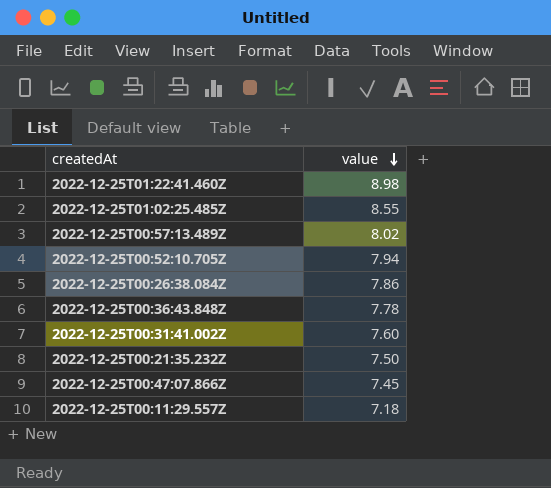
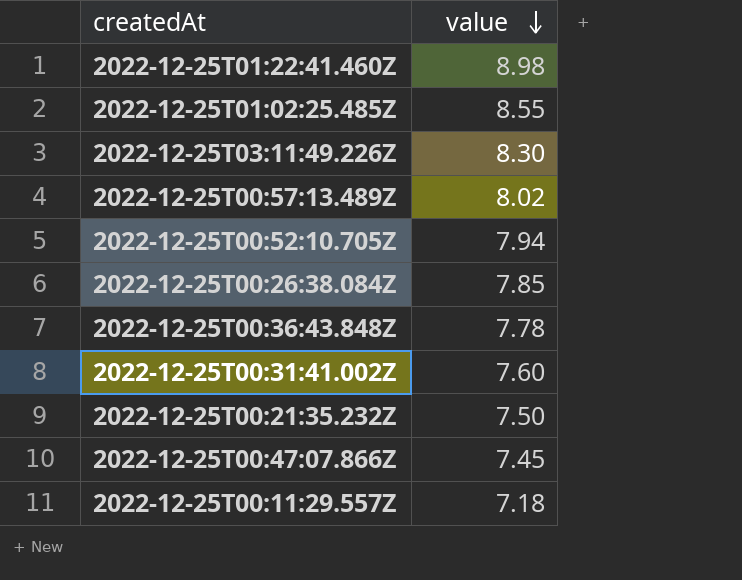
row 2022-12-25T03:11:49.226Z: none -> 8.30
2022-12-25T00:26:38.084Z | value: 7.86 -> 7.85

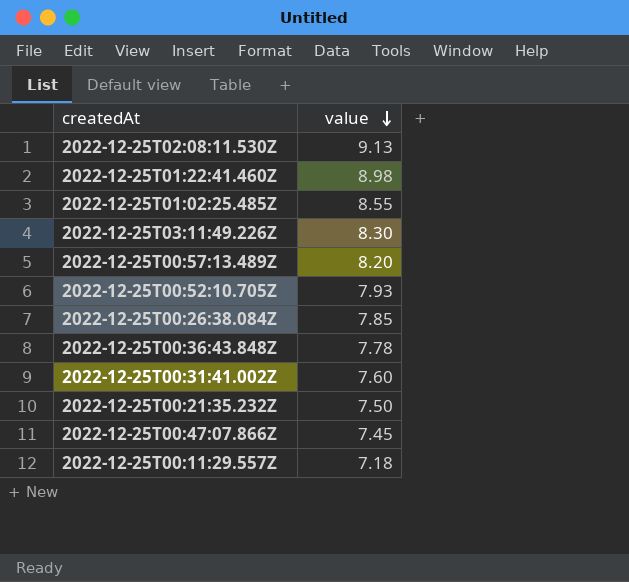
row 2022-12-25T02:08:11.530Z: none -> 9.13
2022-12-25T00:57:13.489Z | value: 8.02 -> 8.20
2022-12-25T00:52:10.705Z | value: 7.94 -> 7.93

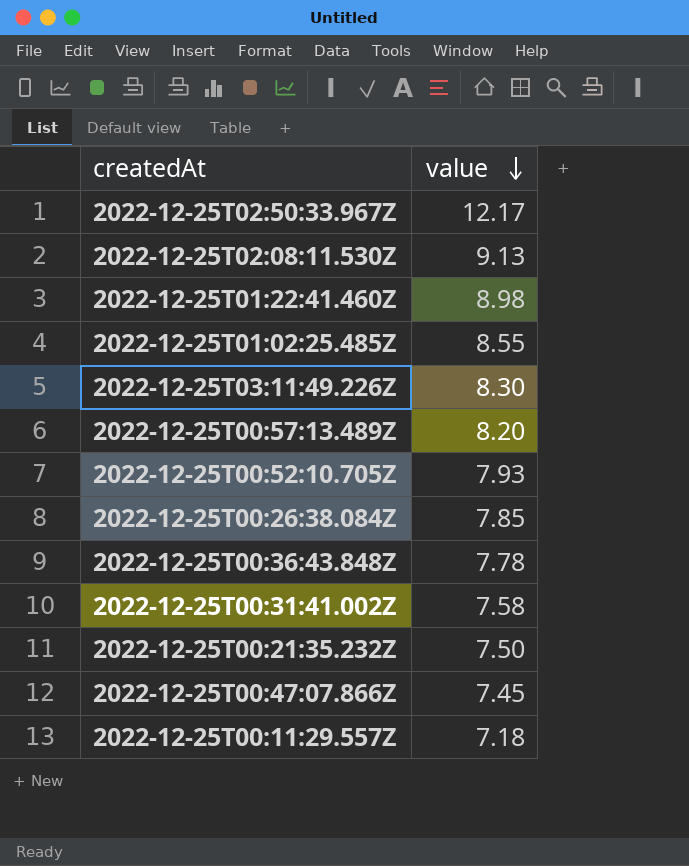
row 2022-12-25T02:50:33.967Z: none -> 12.17
2022-12-25T00:31:41.002Z | value: 7.60 -> 7.58

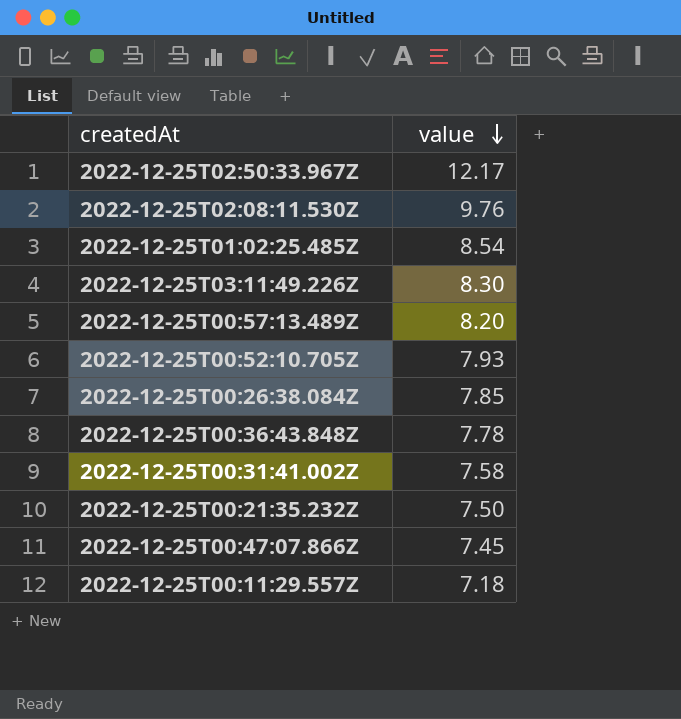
row 2022-12-25T01:22:41.460Z: 8.98 -> none
2022-12-25T02:08:11.530Z | value: 9.13 -> 9.76
2022-12-25T01:02:25.485Z | value: 8.55 -> 8.54

